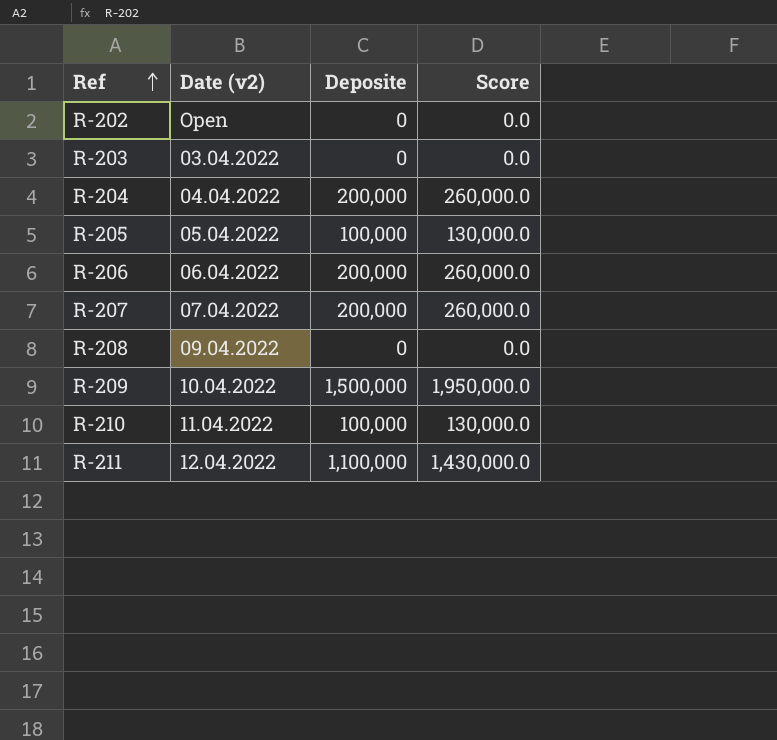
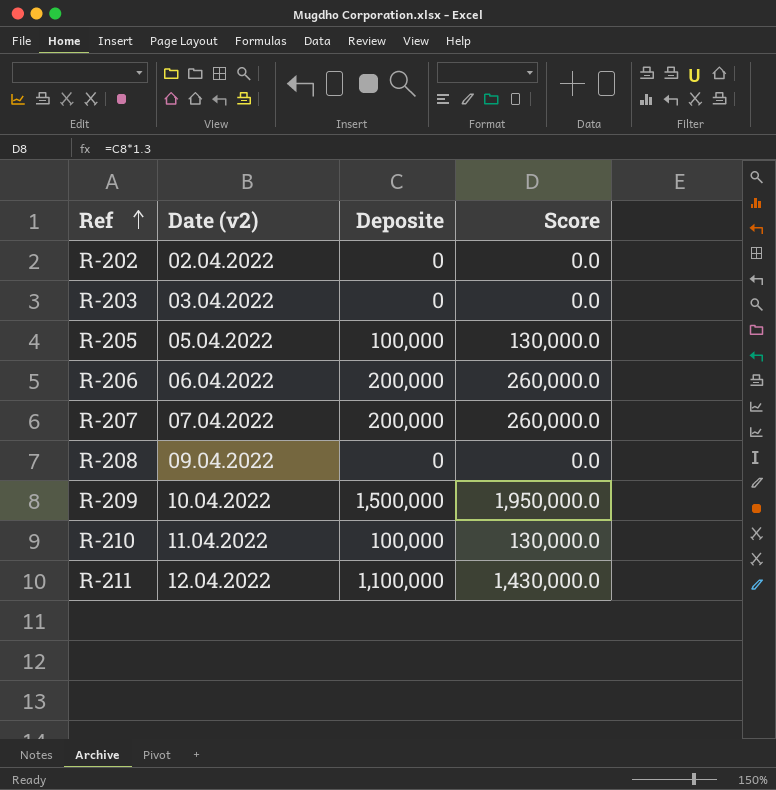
row R-204: 04.04.2022 | 200,000 | 260,000.0 -> none
R-202 | Date (v2): Open -> 02.04.2022

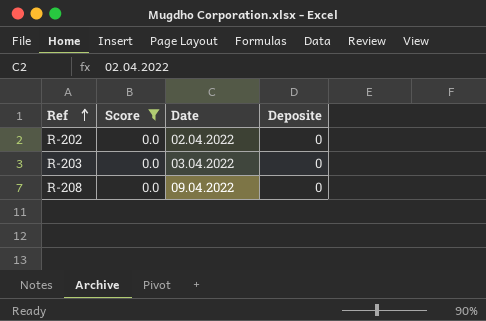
filter: none -> Score = 0.0
column Score | position: 4 -> 2
column name: Date (v2) -> Date

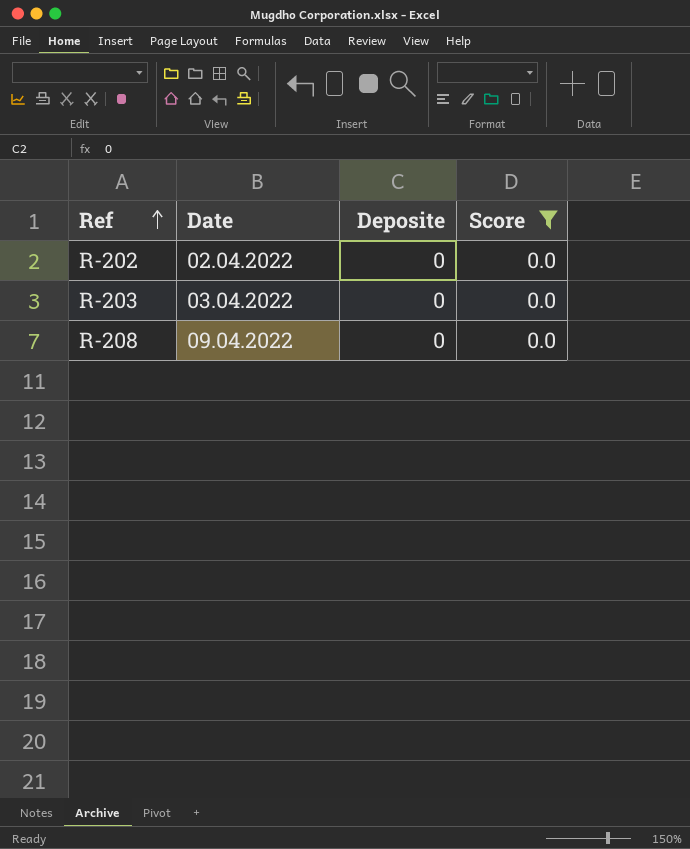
column Score | position: 2 -> 4

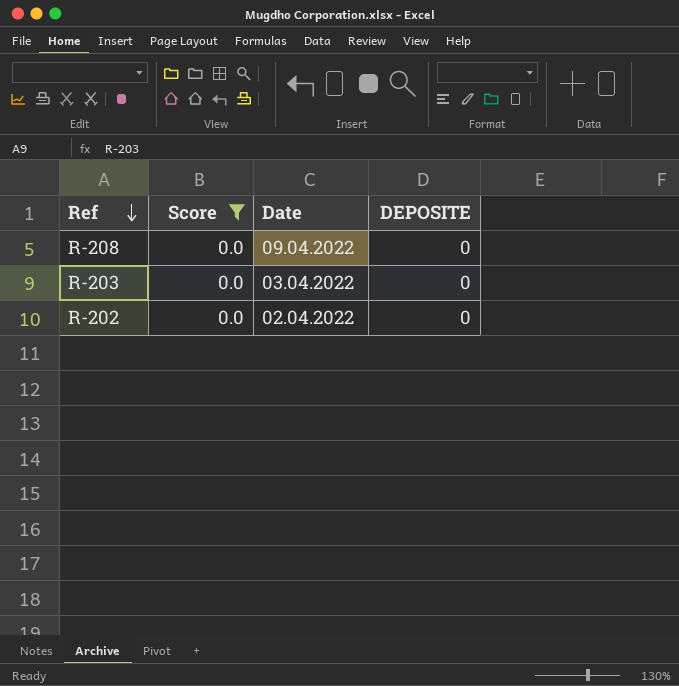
row order: Ref ascending -> Ref descending
column Score | position: 4 -> 2
column name: Deposite -> DEPOSITE

